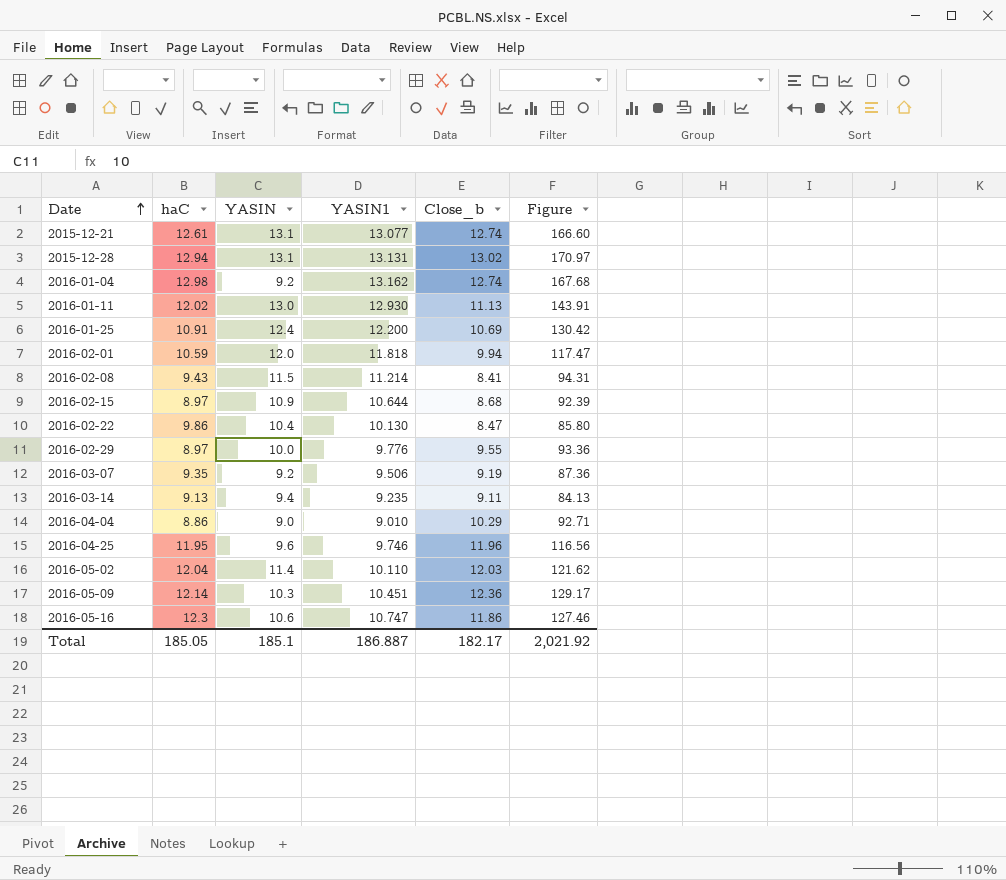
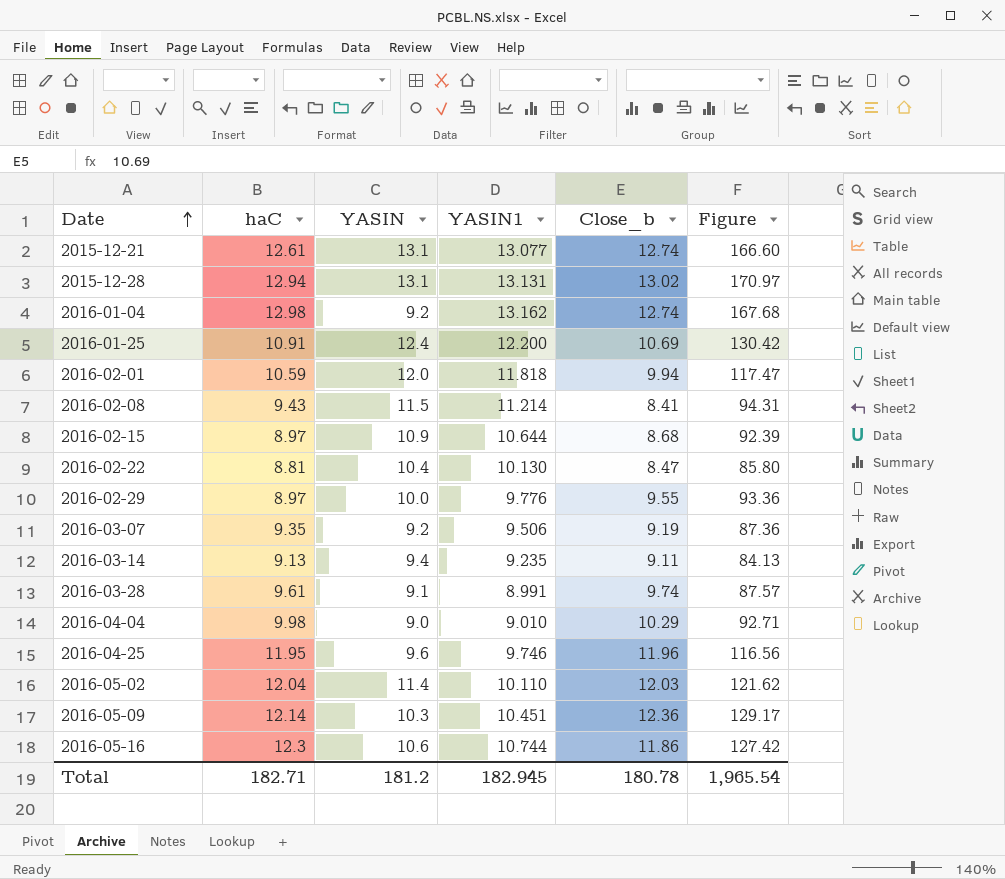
row 2016-01-11: 12.02 | 13.0 | 12.930 | 11.13 | 143.91 -> none
2016-02-22 | haC: 9.86 -> 8.81
row 2016-03-28: none -> 9.61 | 9.1 | 8.991 | 9.74 | 87.57
2016-04-04 | haC: 8.86 -> 9.98
2016-05-16 | YASIN1: 10.747 -> 10.744
2016-05-16 | Figure: 127.46 -> 127.42
Total | haC: 185.05 -> 182.71
Total | YASIN: 185.1 -> 181.2
Total | YASIN1: 186.887 -> 182.945
Total | Close_b: 182.17 -> 180.78
Total | Figure: 2,021.92 -> 1,965.54

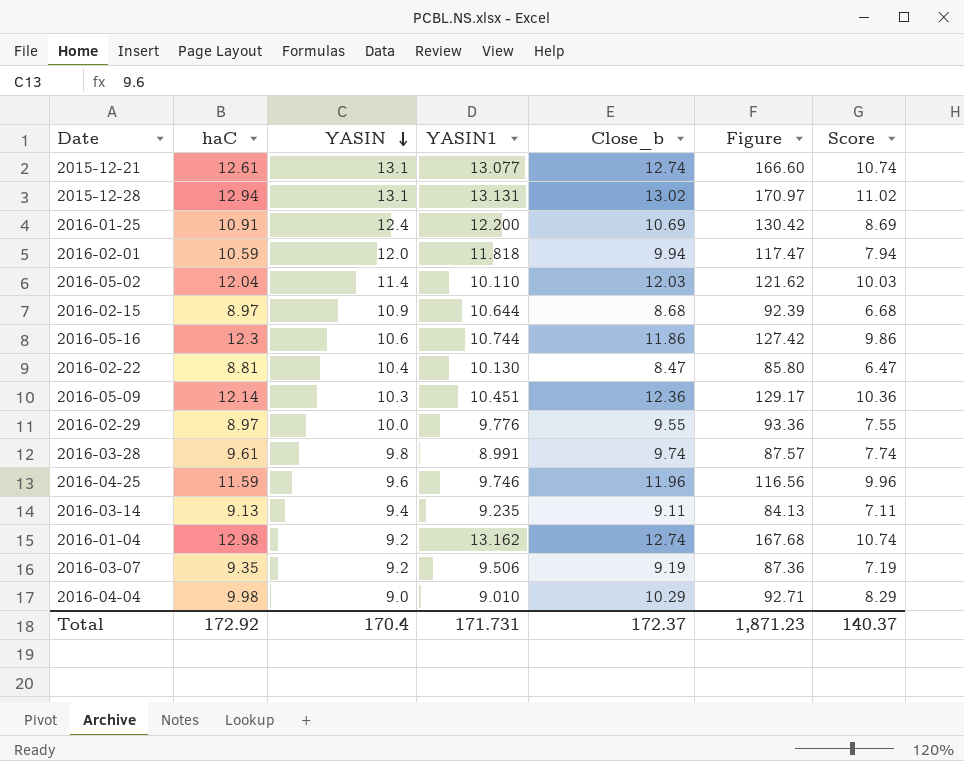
row order: Date ascending -> YASIN descending
column Score | formula: none -> [Close_b] - 2
row 2016-02-08: 9.43 | 11.5 | 11.214 | 8.41 | 94.31 -> none
2016-03-28 | YASIN: 9.1 -> 9.8
2016-04-25 | haC: 11.95 -> 11.59
Total | haC: 182.71 -> 172.92
Total | YASIN: 181.2 -> 170.4
Total | YASIN1: 182.945 -> 171.731
Total | Close_b: 180.78 -> 172.37
Total | Figure: 1,965.54 -> 1,871.23

